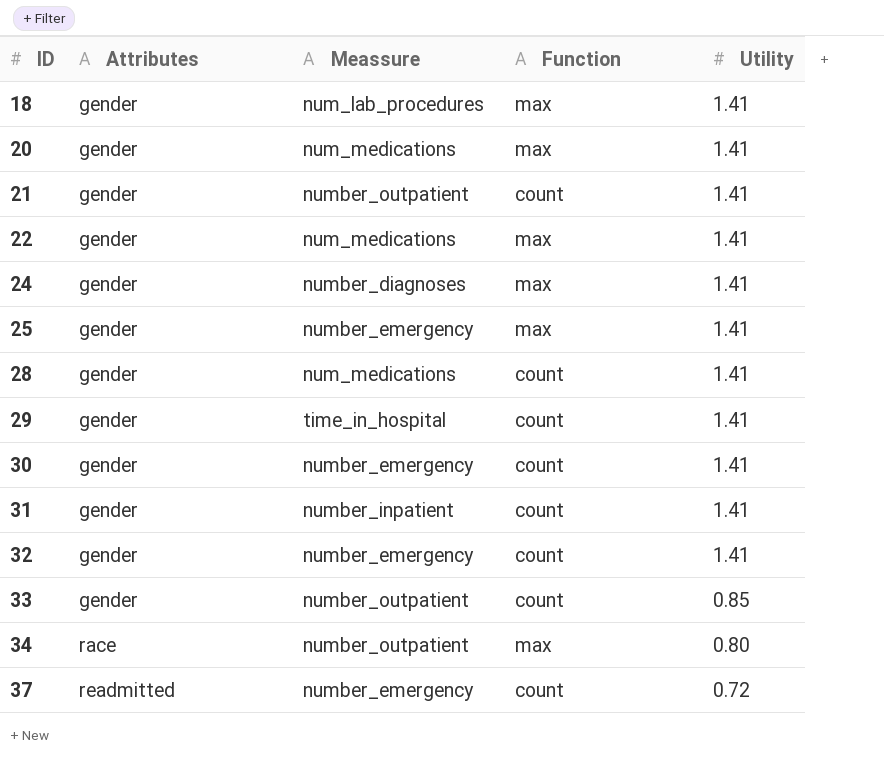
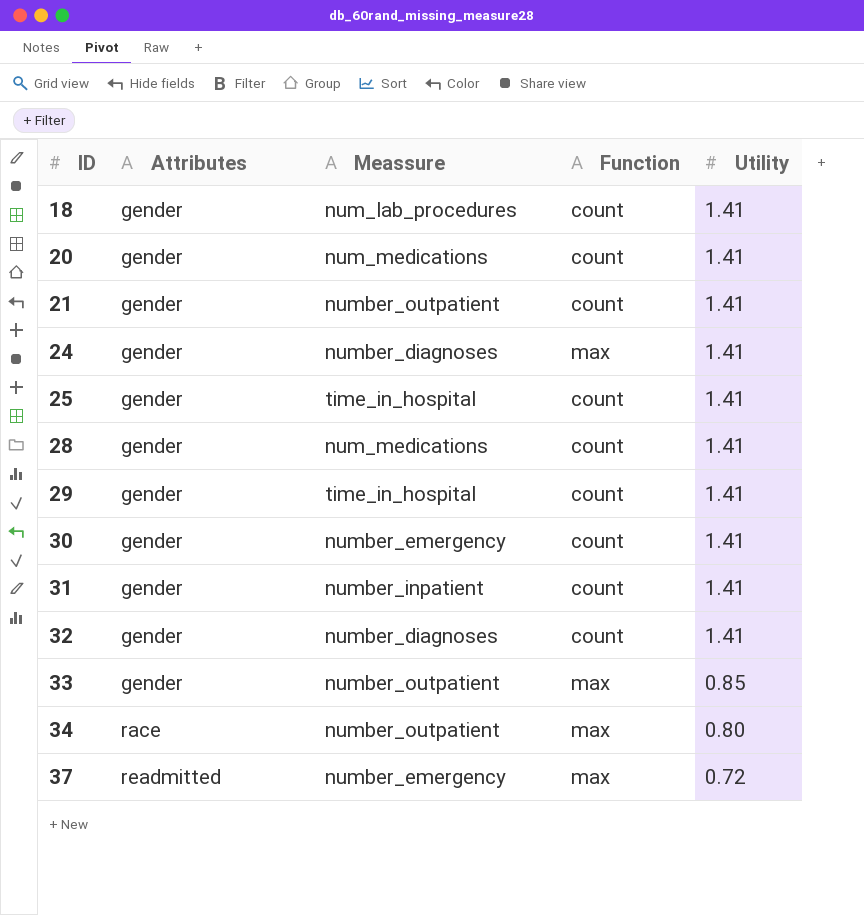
row 22: gender | num_medications | max | 1.41 -> none
18 | Function: max -> count
20 | Function: max -> count
25 | Meassure: number_emergency -> time_in_hospital
25 | Function: max -> count
32 | Meassure: number_emergency -> number_diagnoses
33 | Function: count -> max
37 | Function: count -> max

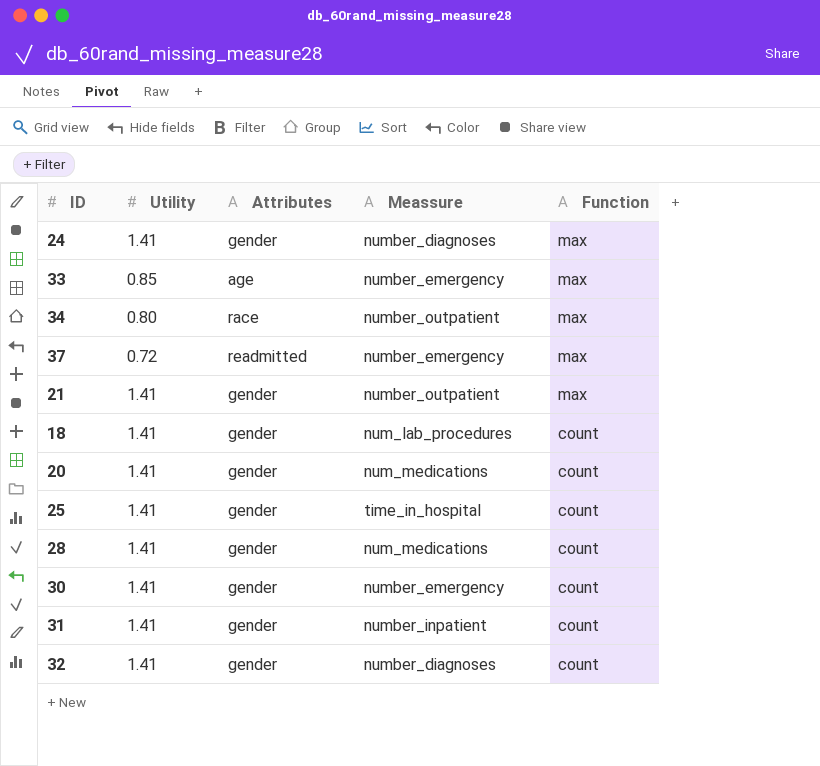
row order: ID ascending -> Function descending
column Utility | position: 5 -> 2
row 29: gender | time_in_hospital | count | 1.41 -> none
33 | Attributes: gender -> age
33 | Meassure: number_outpatient -> number_emergency
21 | Function: count -> max

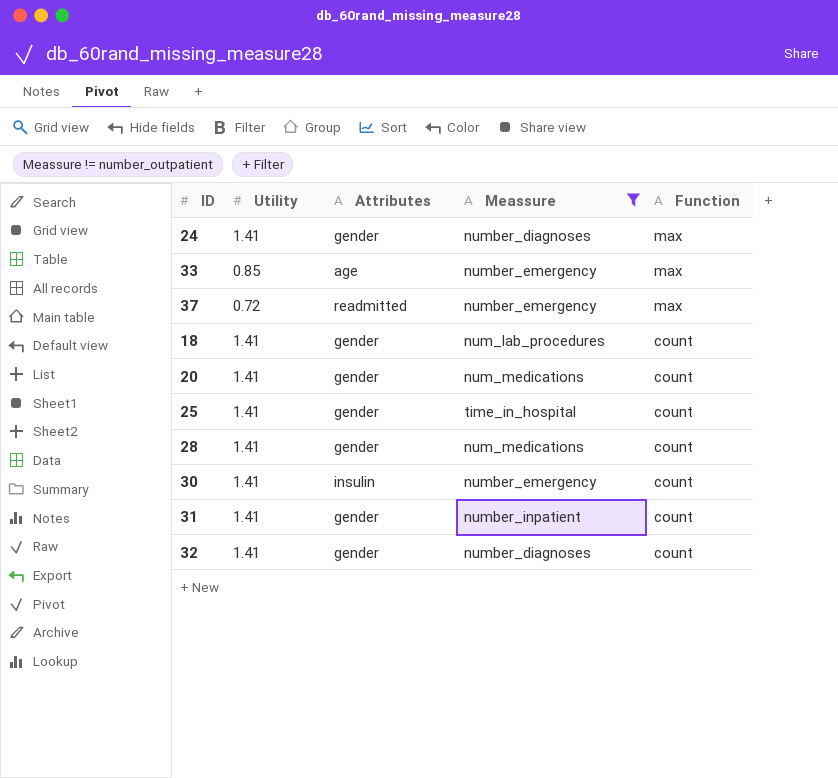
filter: none -> Meassure != number_outpatient
30 | Attributes: gender -> insulin

